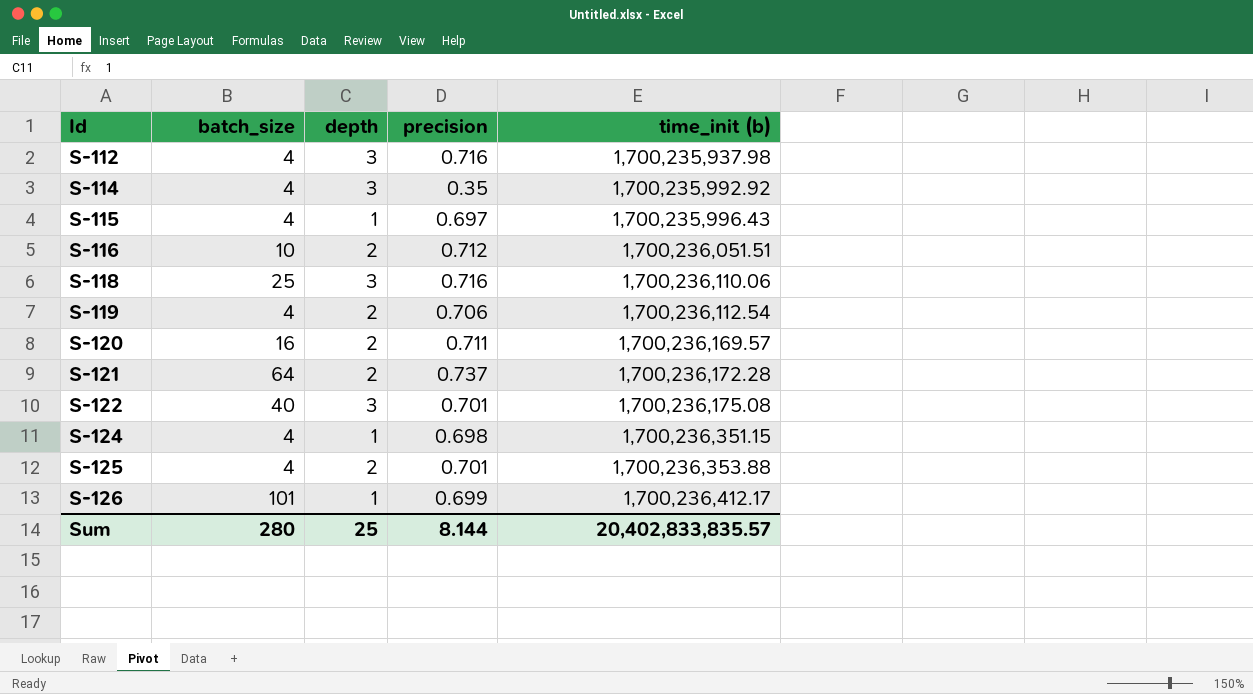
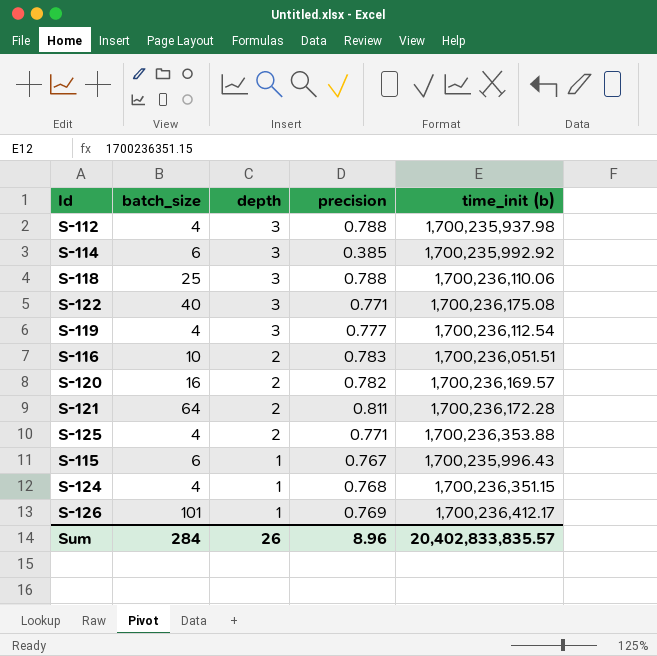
row order: Id ascending -> depth descending
S-112 | precision: 0.716 -> 0.788
S-114 | batch_size: 4 -> 6
S-114 | precision: 0.35 -> 0.385
S-118 | precision: 0.716 -> 0.788
S-122 | precision: 0.701 -> 0.771
S-119 | depth: 2 -> 3
S-119 | precision: 0.706 -> 0.777
S-116 | precision: 0.712 -> 0.783
S-120 | precision: 0.711 -> 0.782
S-121 | precision: 0.737 -> 0.811
S-125 | precision: 0.701 -> 0.771
S-115 | batch_size: 4 -> 6
S-115 | precision: 0.697 -> 0.767
S-124 | precision: 0.698 -> 0.768
S-126 | precision: 0.699 -> 0.769
Sum | batch_size: 280 -> 284
Sum | depth: 25 -> 26
Sum | precision: 8.144 -> 8.96

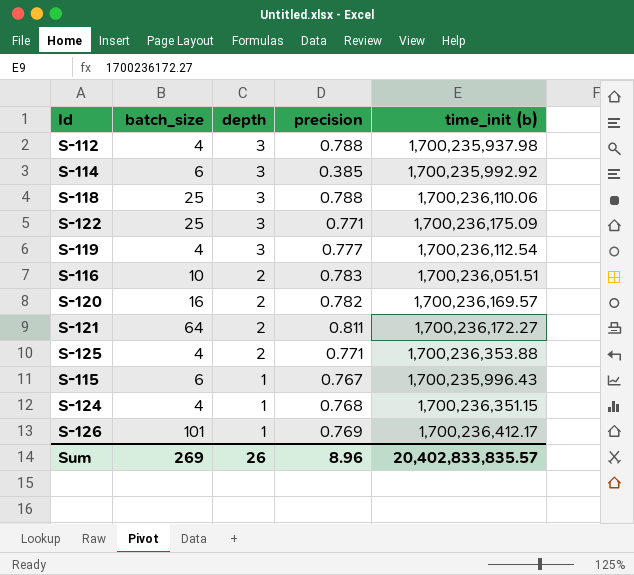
S-122 | batch_size: 40 -> 25
S-122 | time_init (b): 1,700,236,175.08 -> 1,700,236,175.09
S-121 | time_init (b): 1,700,236,172.28 -> 1,700,236,172.27
Sum | batch_size: 284 -> 269

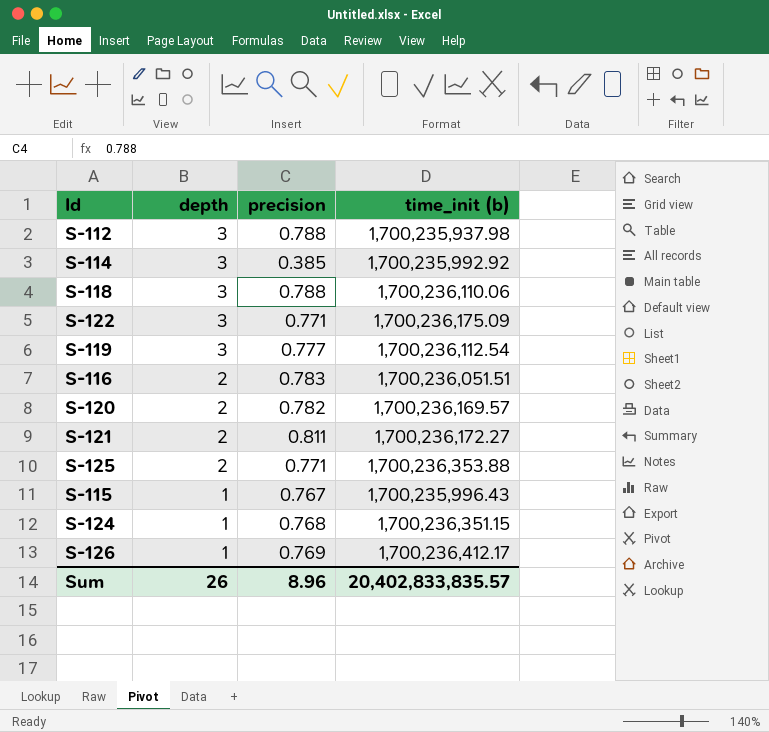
column batch_size | position: 2 -> none

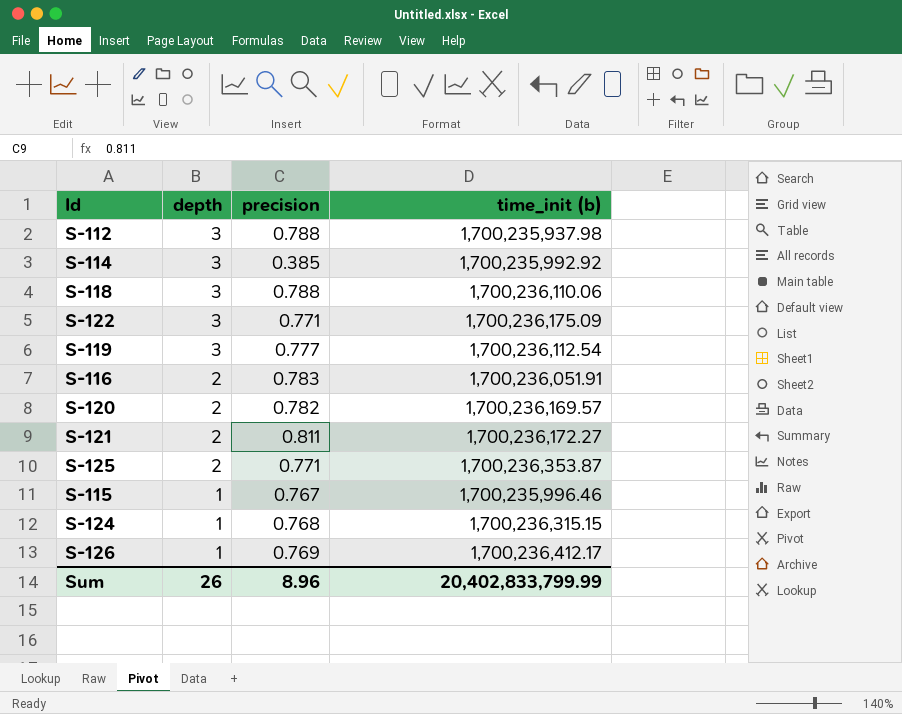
S-116 | time_init (b): 1,700,236,051.51 -> 1,700,236,051.91
S-125 | time_init (b): 1,700,236,353.88 -> 1,700,236,353.87
S-115 | time_init (b): 1,700,235,996.43 -> 1,700,235,996.46
S-124 | time_init (b): 1,700,236,351.15 -> 1,700,236,315.15
Sum | time_init (b): 20,402,833,835.57 -> 20,402,833,799.99

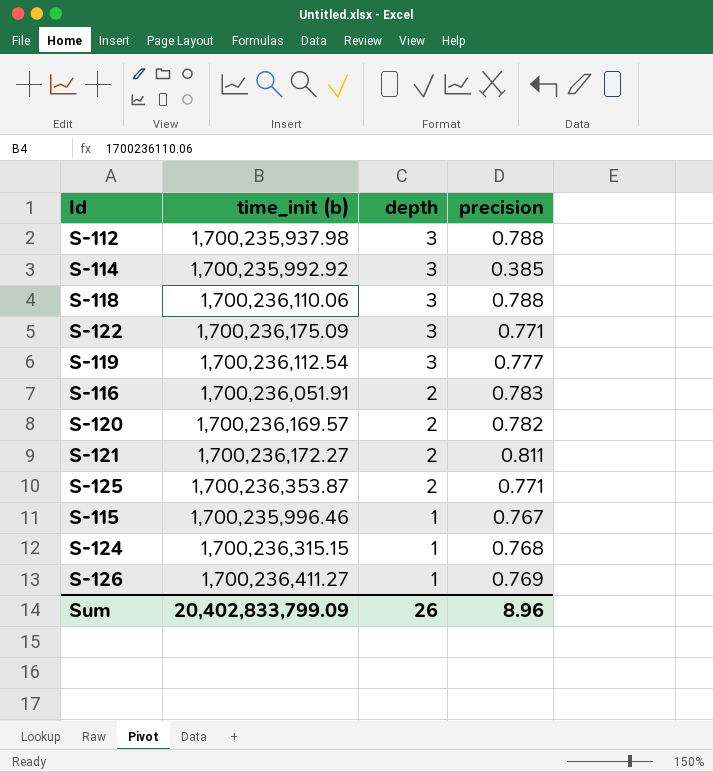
column time_init (b) | position: 4 -> 2
S-126 | time_init (b): 1,700,236,412.17 -> 1,700,236,411.27
Sum | time_init (b): 20,402,833,799.99 -> 20,402,833,799.09

